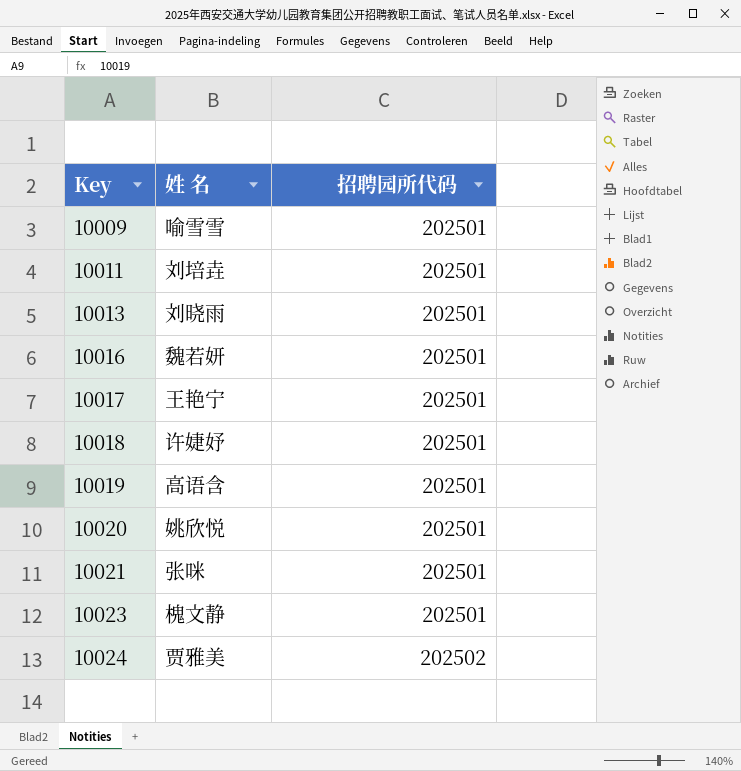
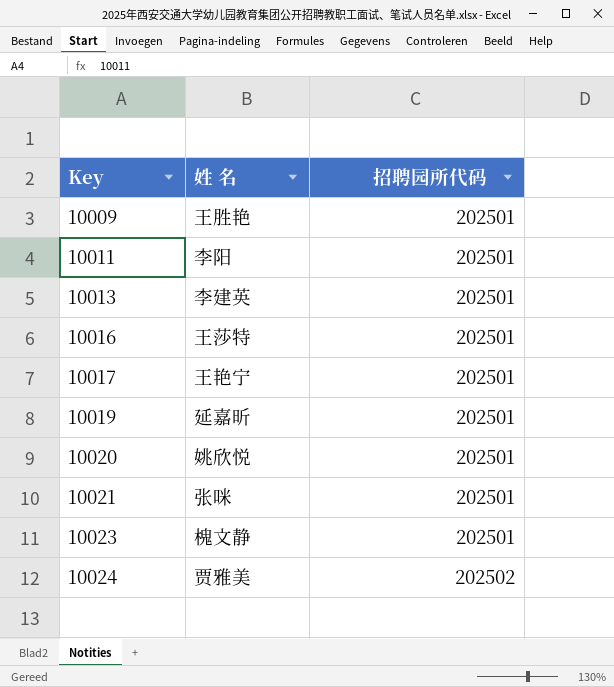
row 10018: 许婕妤 | 202501 -> none
10009 | 姓 名: 喻雪雪 -> 王胜艳
10011 | 姓 名: 刘培垚 -> 李阳
10013 | 姓 名: 刘晓雨 -> 李建英
10016 | 姓 名: 魏若妍 -> 王莎特
10019 | 姓 名: 高语含 -> 延嘉昕

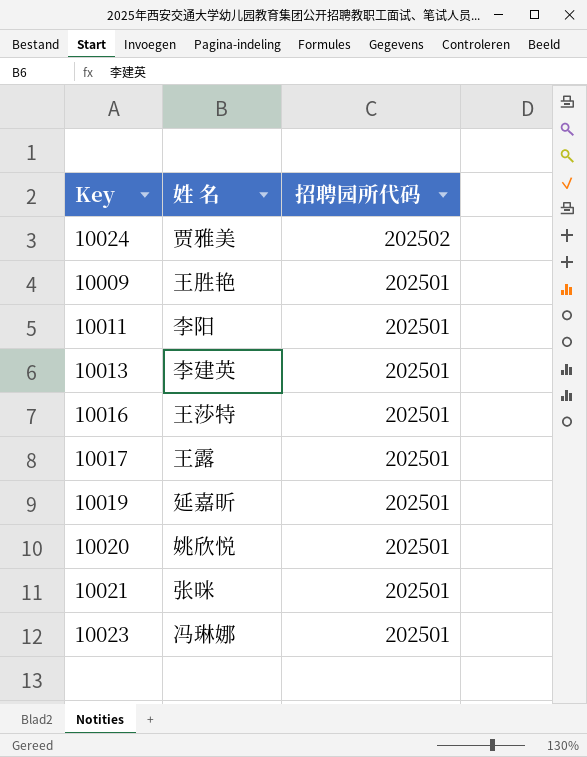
row order: Key ascending -> 招聘园所代码 descending
10017 | 姓 名: 王艳宁 -> 王露
10023 | 姓 名: 槐文静 -> 冯琳娜

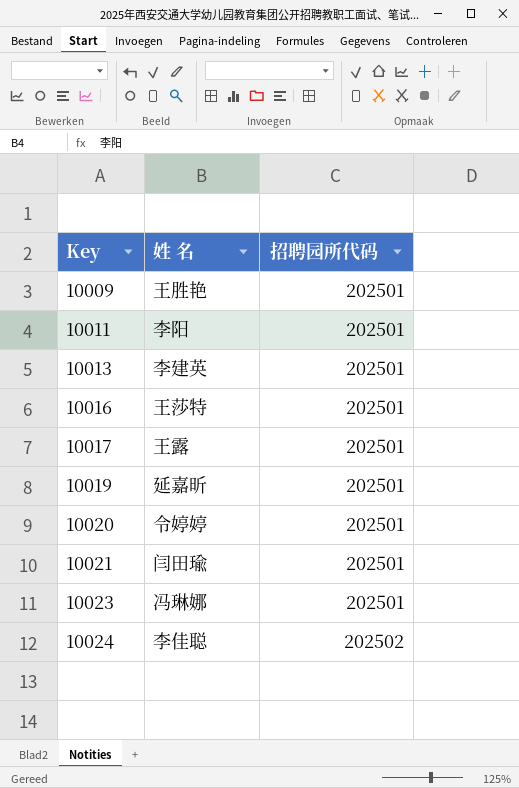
row order: 招聘园所代码 descending -> Key ascending
10020 | 姓 名: 姚欣悦 -> 令婷婷
10021 | 姓 名: 张咪 -> 闫田瑜
10024 | 姓 名: 贾雅美 -> 李佳聪

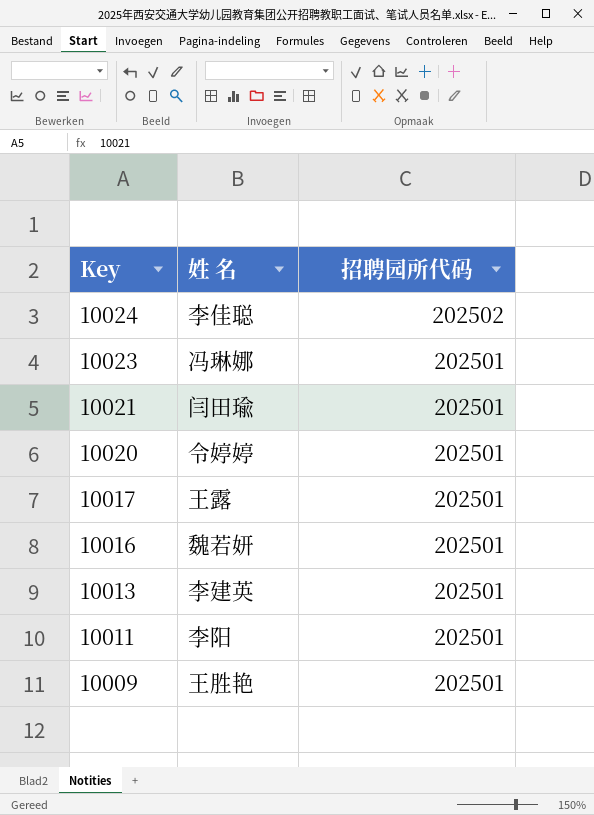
row order: Key ascending -> Key descending
row 10019: 延嘉昕 | 202501 -> none
10016 | 姓 名: 王莎特 -> 魏若妍

